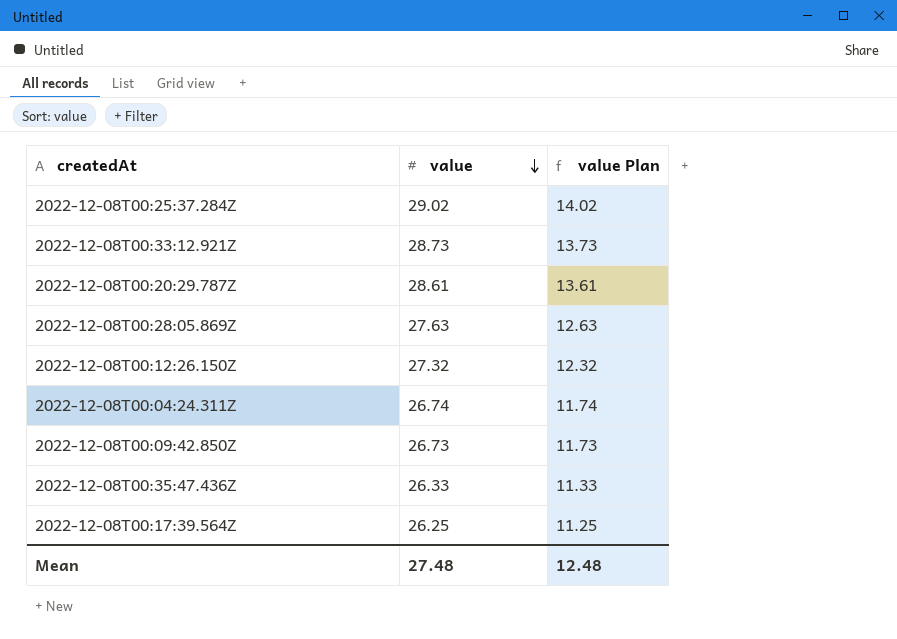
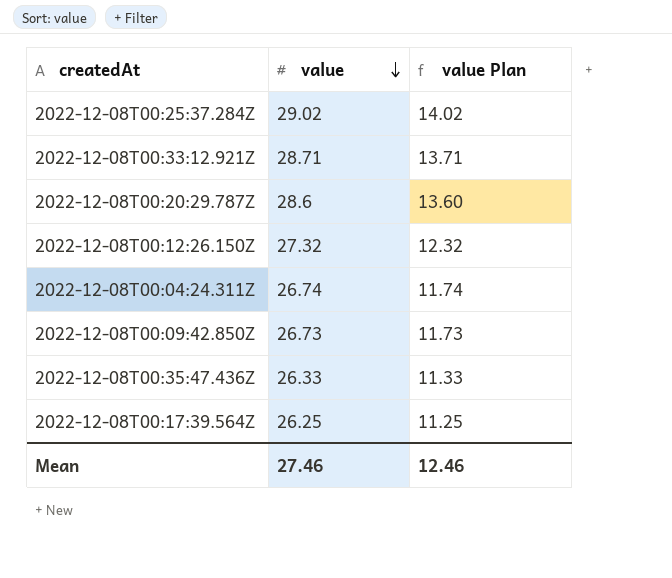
row 2022-12-08T00:28:05.869Z: 27.63 | 12.63 -> none
2022-12-08T00:33:12.921Z | value: 28.73 -> 28.71
2022-12-08T00:33:12.921Z | value Plan: 13.73 -> 13.71
2022-12-08T00:20:29.787Z | value: 28.61 -> 28.6
2022-12-08T00:20:29.787Z | value Plan: 13.61 -> 13.60
Mean | value: 27.48 -> 27.46
Mean | value Plan: 12.48 -> 12.46

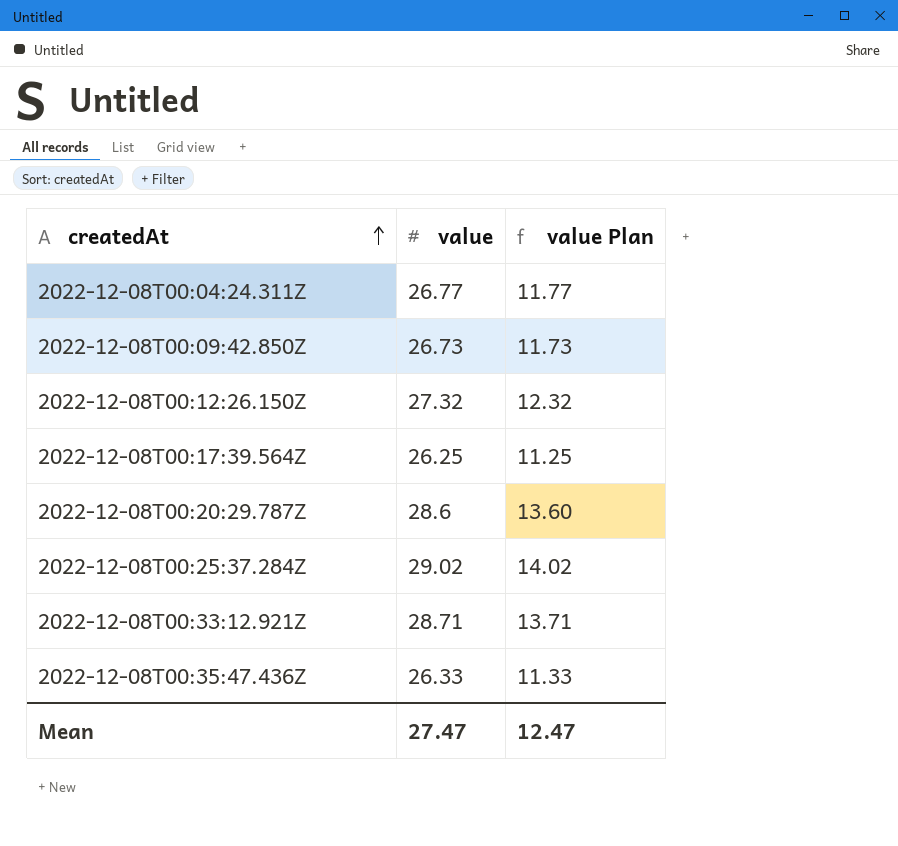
row order: value descending -> createdAt ascending
2022-12-08T00:04:24.311Z | value: 26.74 -> 26.77
2022-12-08T00:04:24.311Z | value Plan: 11.74 -> 11.77
Mean | value: 27.46 -> 27.47
Mean | value Plan: 12.46 -> 12.47

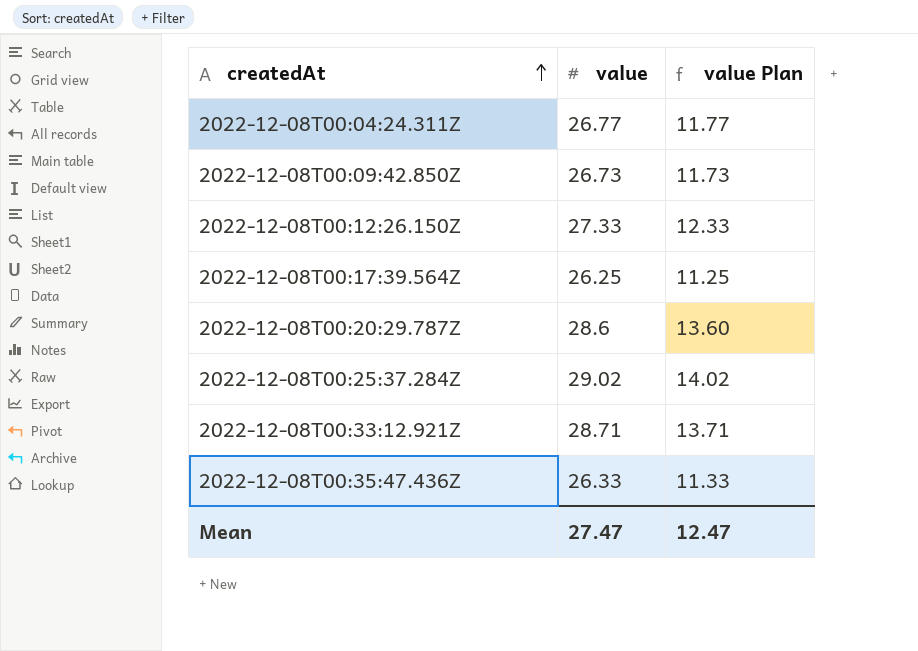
2022-12-08T00:12:26.150Z | value: 27.32 -> 27.33
2022-12-08T00:12:26.150Z | value Plan: 12.32 -> 12.33

